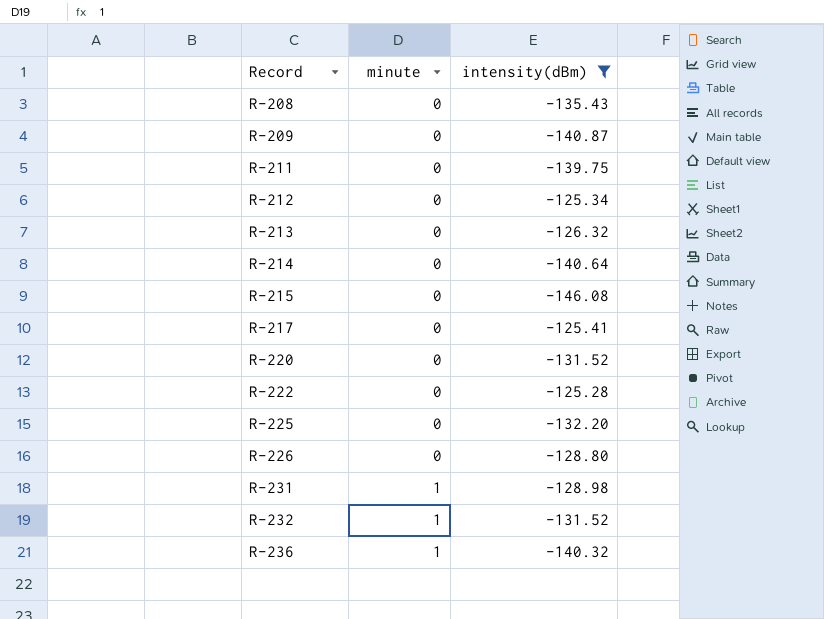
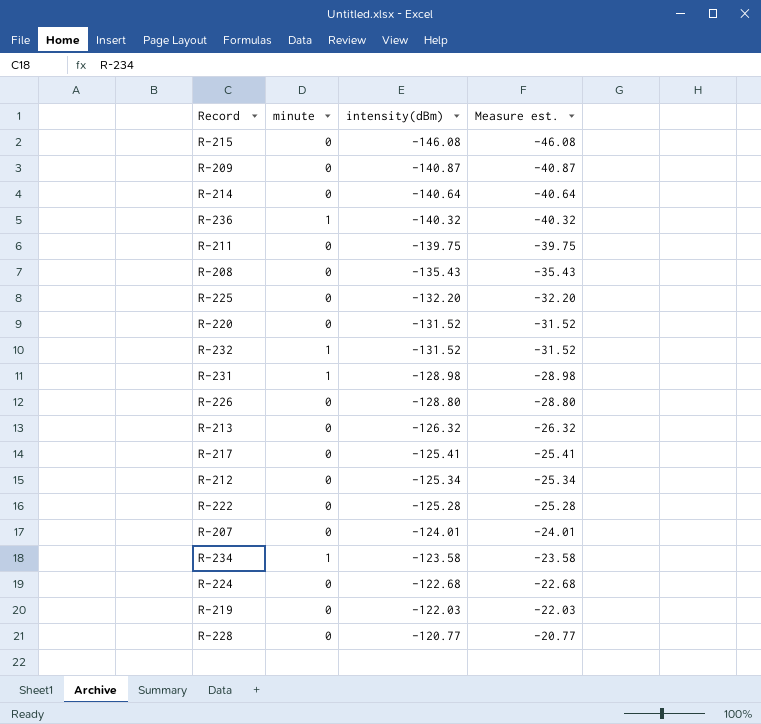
filter: intensity(dBm) <= -125.28 -> none
row order: Record ascending -> intensity(dBm) ascending
column Measure est. | formula: none -> [intensity(dBm)] + 100

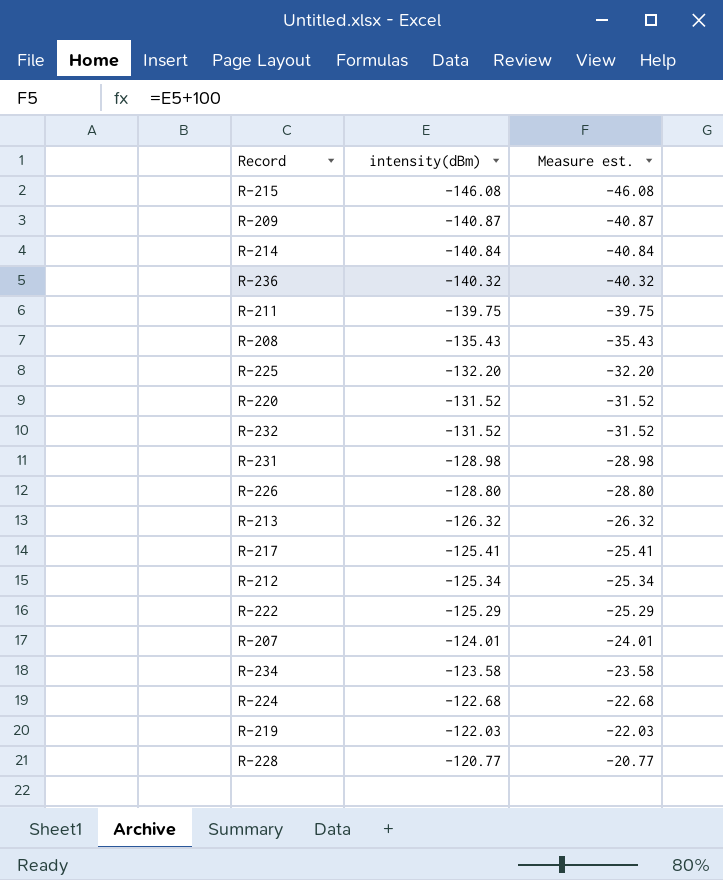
column minute | position: 2 -> none
R-214 | intensity(dBm): -140.64 -> -140.84
R-214 | Measure est.: -40.64 -> -40.84
R-222 | intensity(dBm): -125.28 -> -125.29
R-222 | Measure est.: -25.28 -> -25.29

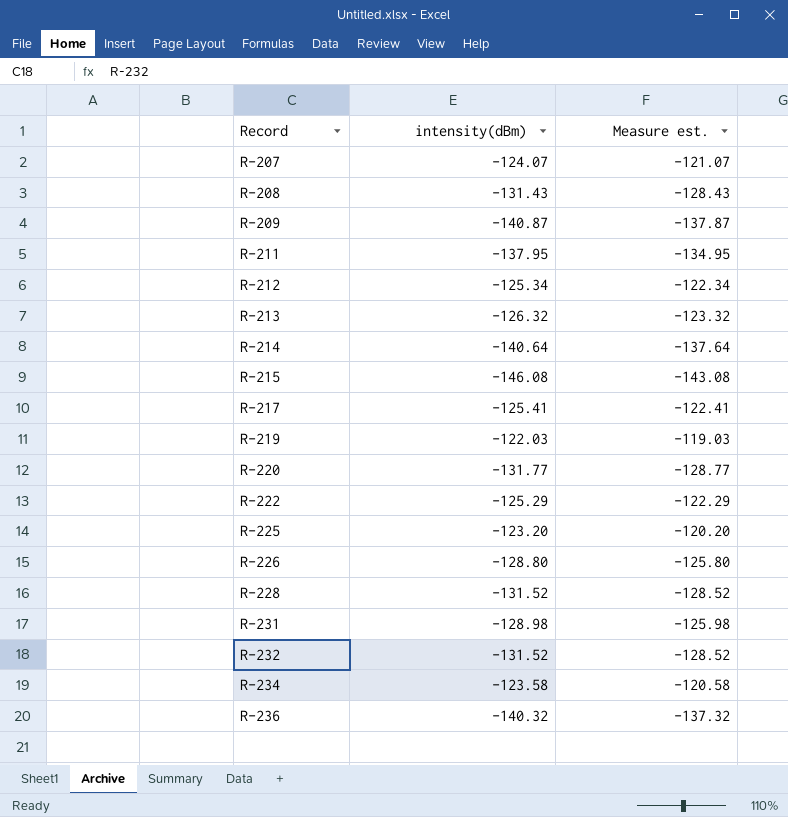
row order: intensity(dBm) ascending -> Record ascending
column Measure est. | formula: [intensity(dBm)] + 100 -> [intensity(dBm)] + 3
row R-224: -122.68 | -22.68 -> none
R-207 | intensity(dBm): -124.01 -> -124.07
R-208 | intensity(dBm): -135.43 -> -131.43
R-211 | intensity(dBm): -139.75 -> -137.95
R-214 | intensity(dBm): -140.84 -> -140.64
R-220 | intensity(dBm): -131.52 -> -131.77
R-225 | intensity(dBm): -132.20 -> -123.20
R-228 | intensity(dBm): -120.77 -> -131.52

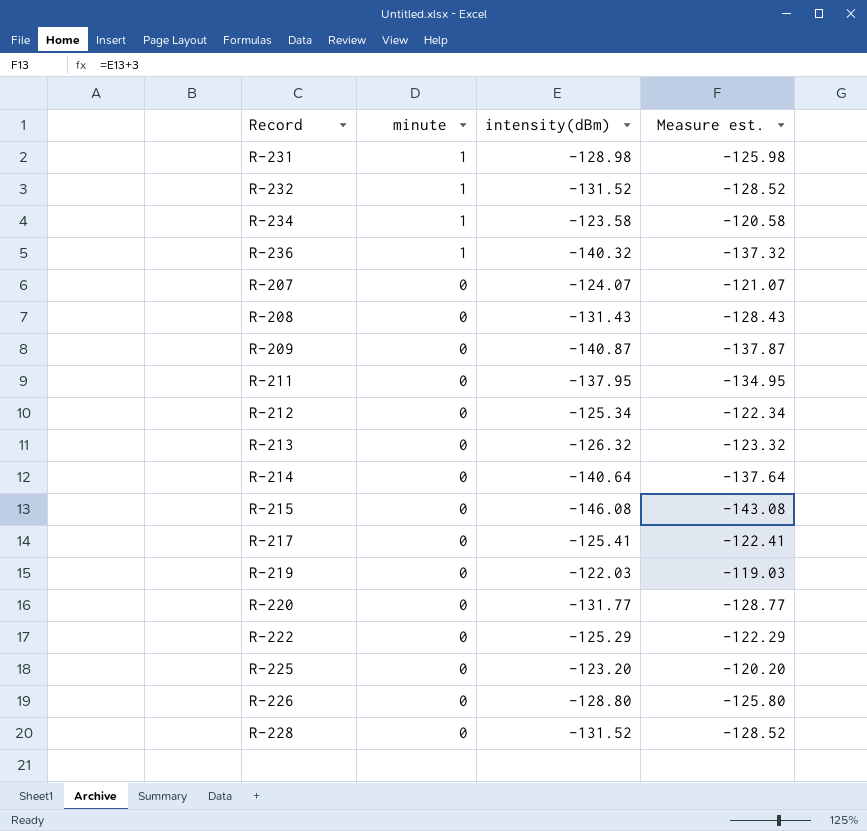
row order: Record ascending -> minute descending
column minute | position: none -> 2

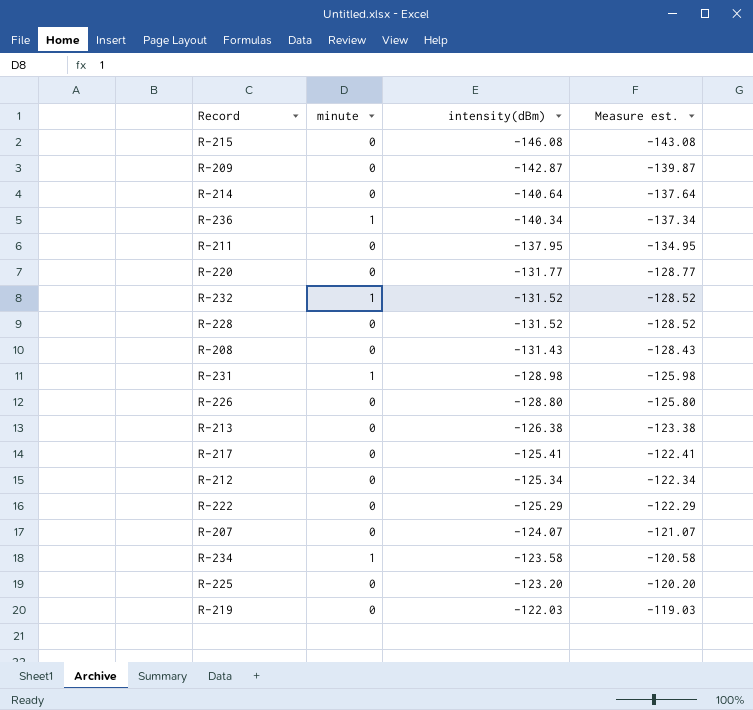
row order: minute descending -> intensity(dBm) ascending
R-209 | intensity(dBm): -140.87 -> -142.87
R-209 | Measure est.: -137.87 -> -139.87
R-236 | intensity(dBm): -140.32 -> -140.34
R-236 | Measure est.: -137.32 -> -137.34
R-213 | intensity(dBm): -126.32 -> -126.38
R-213 | Measure est.: -123.32 -> -123.38

